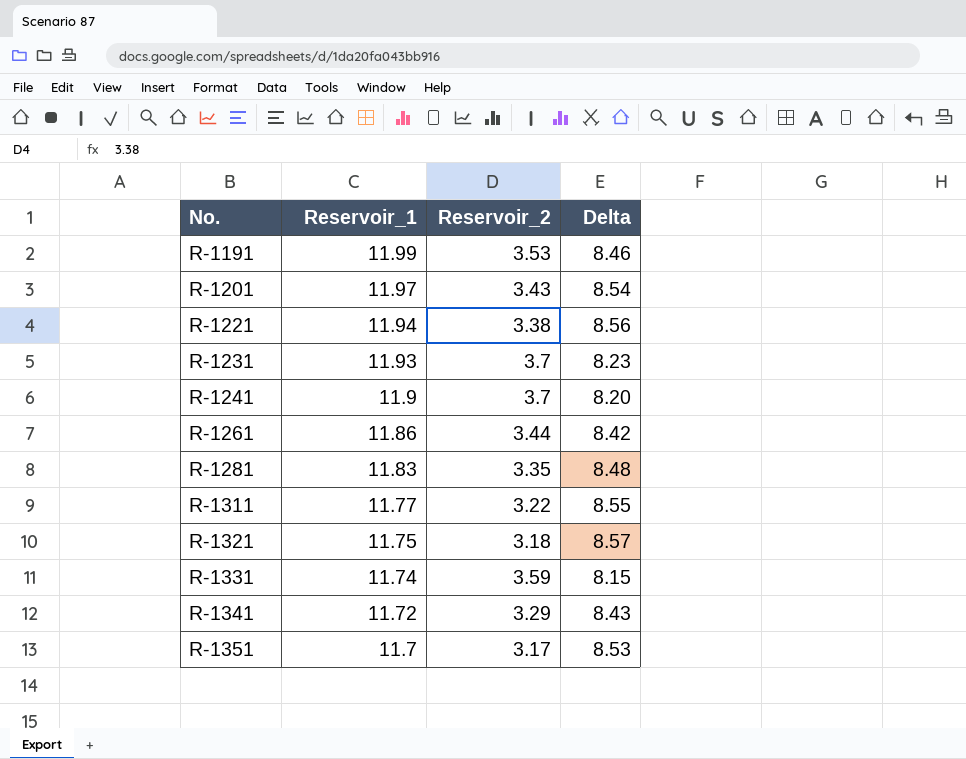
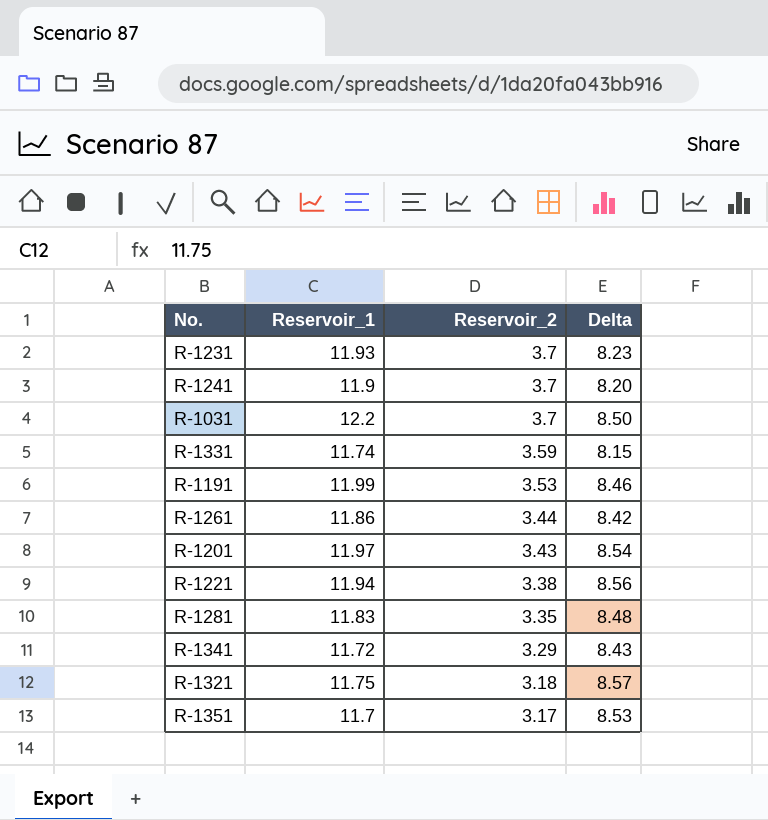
row order: No. ascending -> Reservoir_2 descending
row R-1311: 11.77 | 3.22 | 8.55 -> none
row R-1031: none -> 12.2 | 3.7 | 8.50

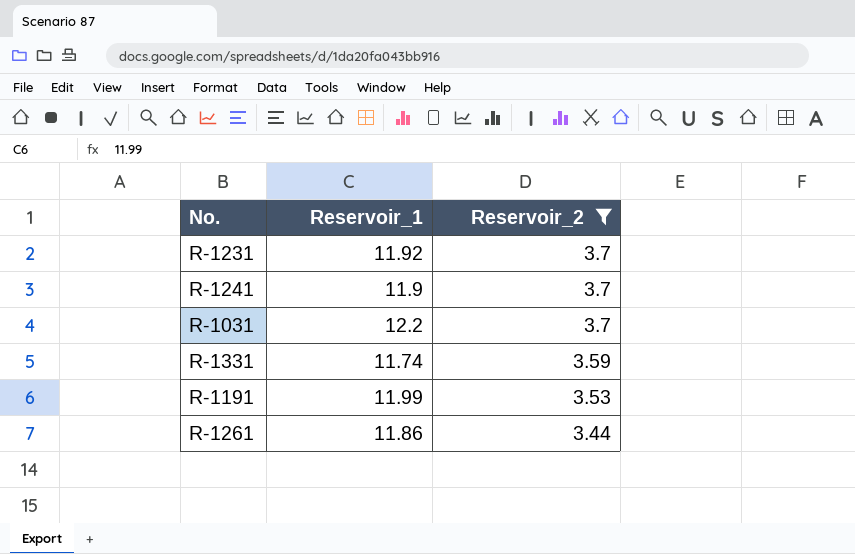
filter: none -> Reservoir_2 >= 3.44
column Delta | formula: [Reservoir_1] - [Reservoir_2] -> none
R-1231 | Reservoir_1: 11.93 -> 11.92

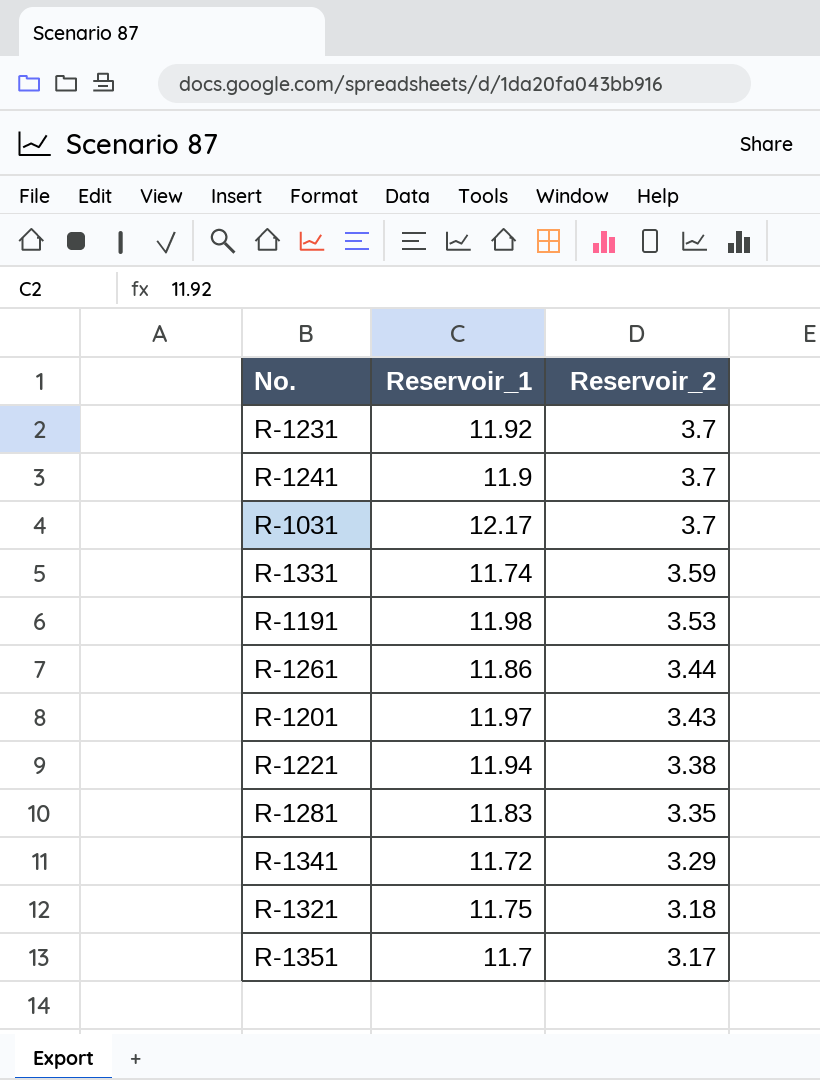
filter: Reservoir_2 >= 3.44 -> none
R-1031 | Reservoir_1: 12.2 -> 12.17
R-1191 | Reservoir_1: 11.99 -> 11.98

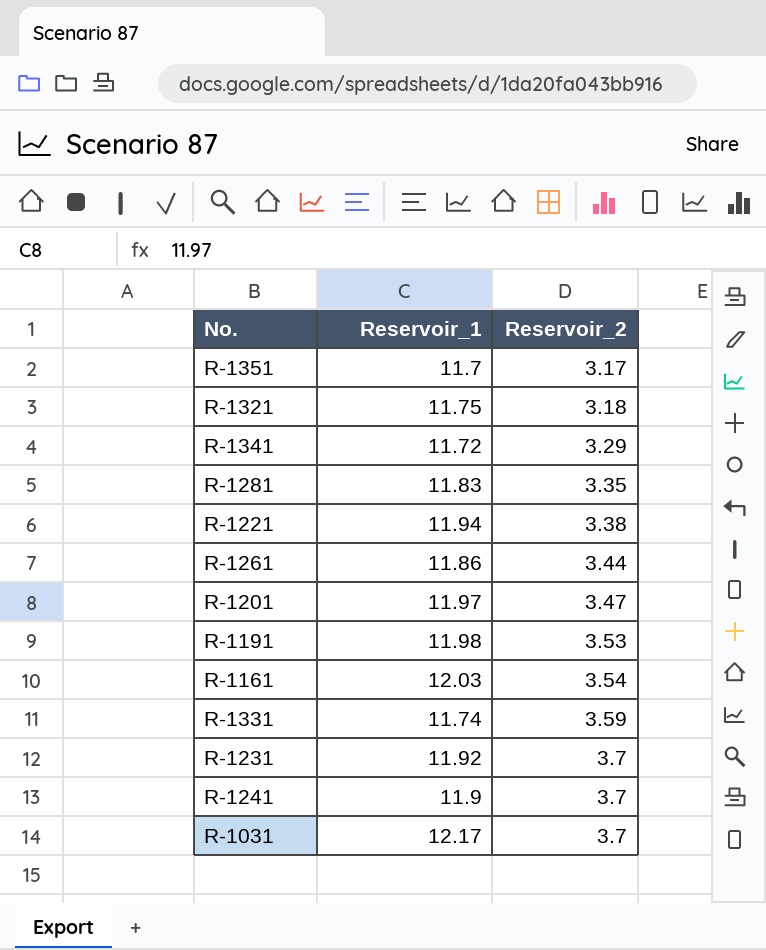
row order: Reservoir_2 descending -> Reservoir_2 ascending
R-1201 | Reservoir_2: 3.43 -> 3.47
row R-1161: none -> 12.03 | 3.54

